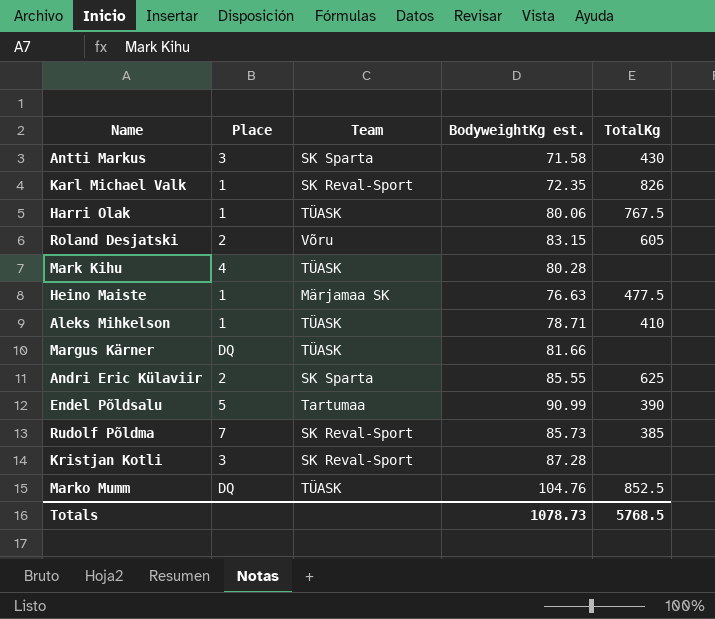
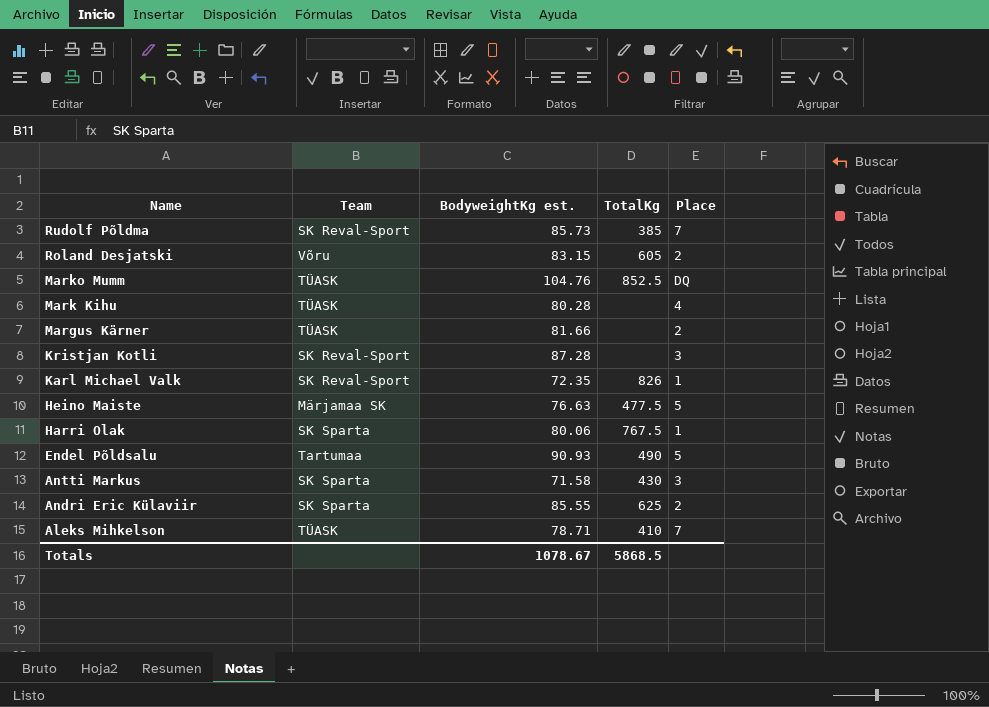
row order: none -> Name descending
column Place | position: 2 -> 5
Margus Kärner | Place: DQ -> 2
Heino Maiste | Place: 1 -> 5
Harri Olak | Team: TÜASK -> SK Sparta
Endel Põldsalu | BodyweightKg est.: 90.99 -> 90.93
Endel Põldsalu | TotalKg: 390 -> 490
Aleks Mihkelson | Place: 1 -> 7
Totals | BodyweightKg est.: 1078.73 -> 1078.67
Totals | TotalKg: 5768.5 -> 5868.5

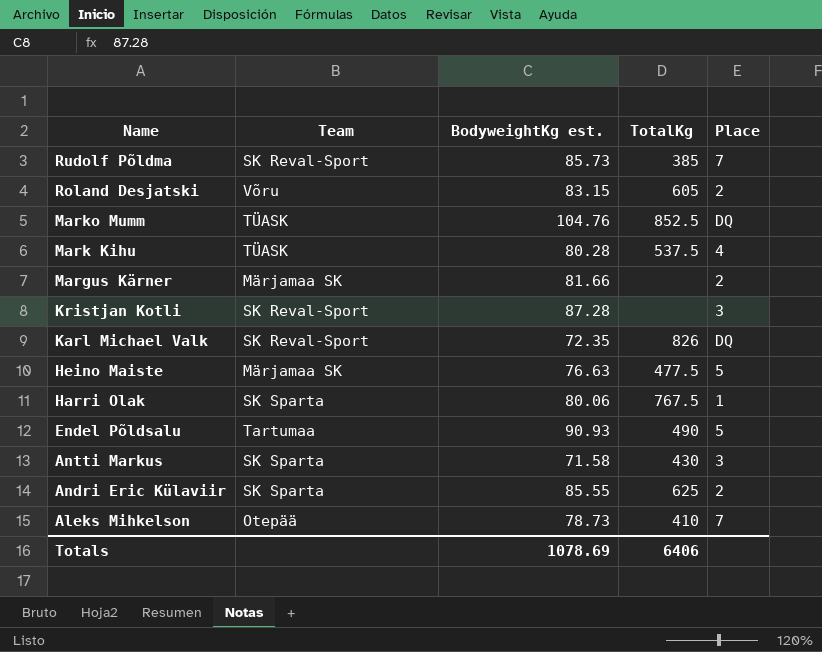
Mark Kihu | TotalKg: none -> 537.5
Margus Kärner | Team: TÜASK -> Märjamaa SK
Karl Michael Valk | Place: 1 -> DQ
Aleks Mihkelson | Team: TÜASK -> Otepää
Aleks Mihkelson | BodyweightKg est.: 78.71 -> 78.73
Totals | BodyweightKg est.: 1078.67 -> 1078.69
Totals | TotalKg: 5868.5 -> 6406

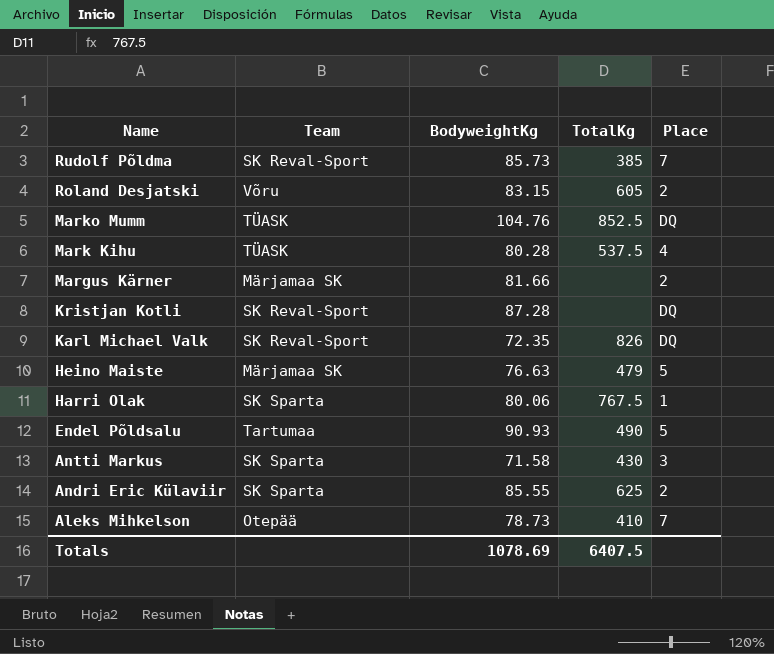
column name: BodyweightKg est. -> BodyweightKg
Kristjan Kotli | Place: 3 -> DQ
Heino Maiste | TotalKg: 477.5 -> 479
Totals | TotalKg: 6406 -> 6407.5

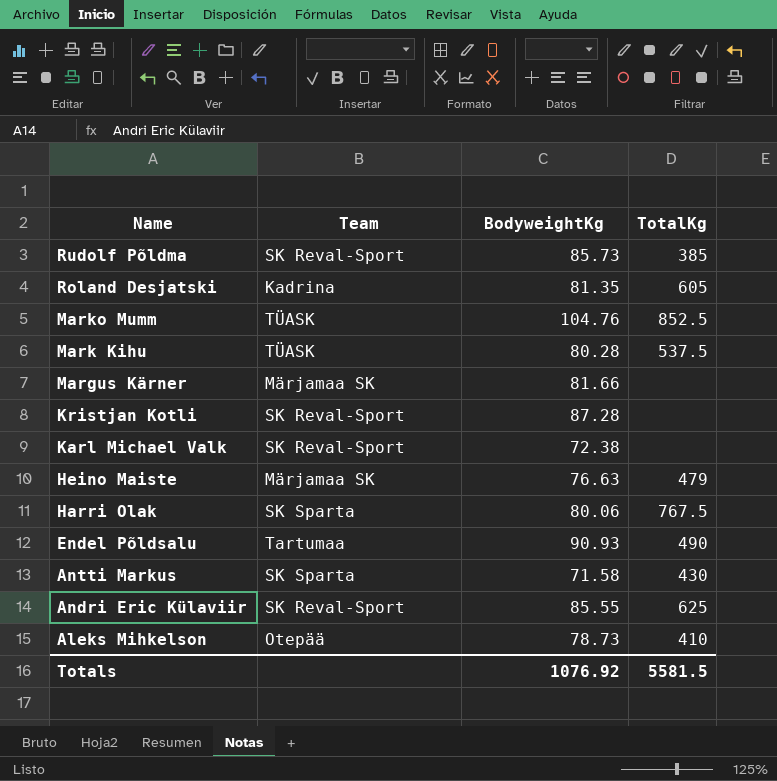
column Place | position: 5 -> none
Roland Desjatski | Team: Võru -> Kadrina
Roland Desjatski | BodyweightKg: 83.15 -> 81.35
Karl Michael Valk | BodyweightKg: 72.35 -> 72.38
Karl Michael Valk | TotalKg: 826 -> none
Andri Eric Külaviir | Team: SK Sparta -> SK Reval-Sport
Totals | BodyweightKg: 1078.69 -> 1076.92
Totals | TotalKg: 6407.5 -> 5581.5

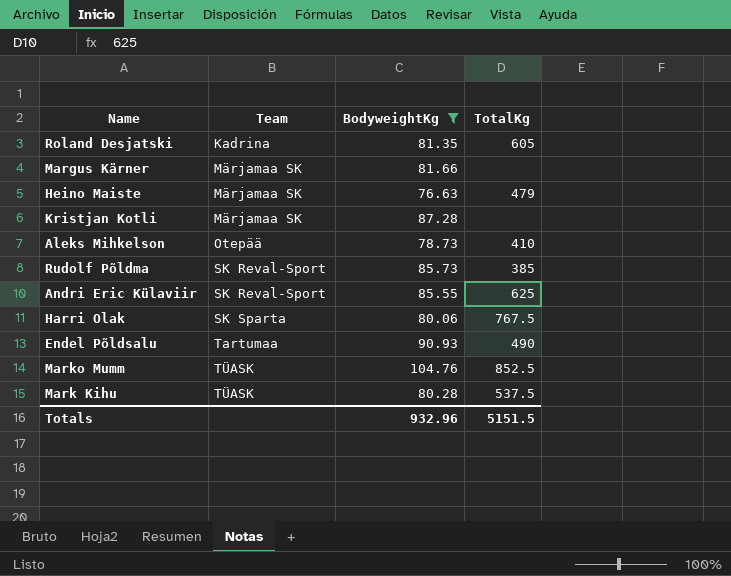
filter: none -> BodyweightKg >= 76.63
row order: Name descending -> Team ascending
Kristjan Kotli | Team: SK Reval-Sport -> Märjamaa SK
Totals | BodyweightKg: 1076.92 -> 932.96
Totals | TotalKg: 5581.5 -> 5151.5

